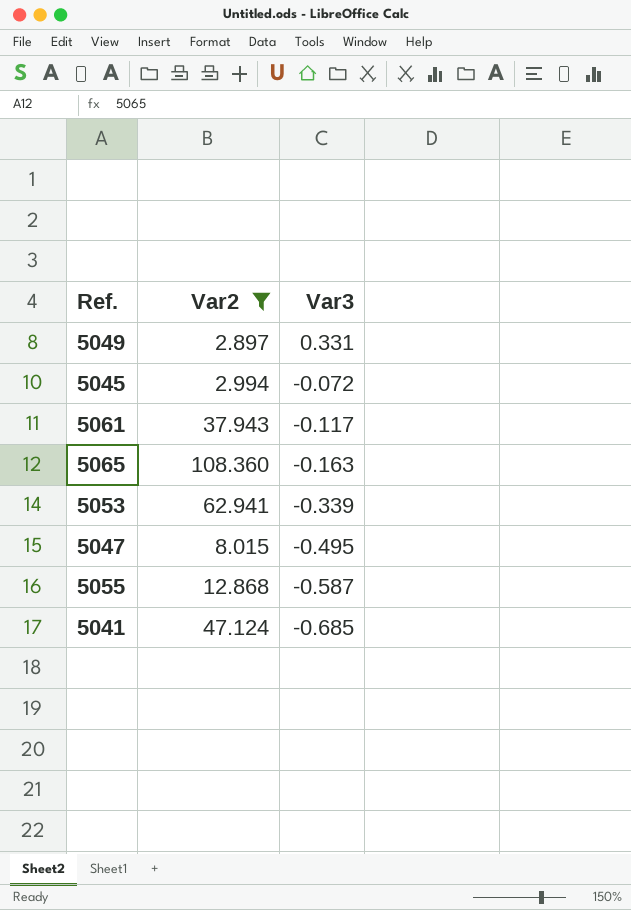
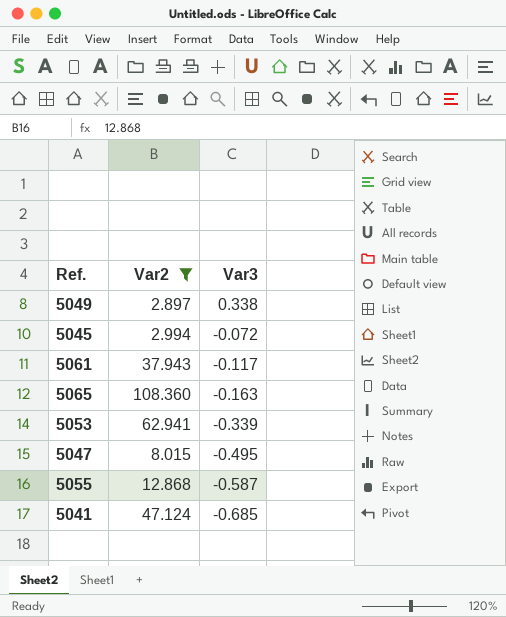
5049 | Var3: 0.331 -> 0.338

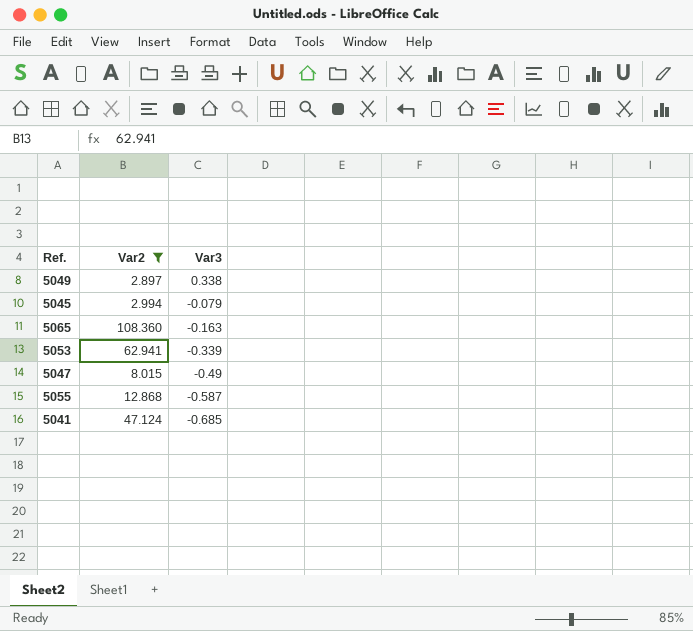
row 5061: 37.943 | -0.117 -> none
5045 | Var3: -0.072 -> -0.079
5047 | Var3: -0.495 -> -0.49

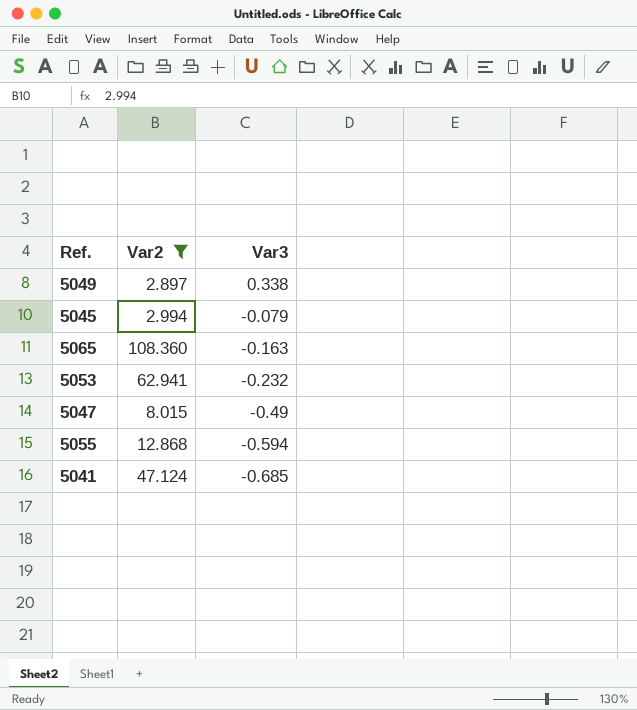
5053 | Var3: -0.339 -> -0.232
5055 | Var3: -0.587 -> -0.594

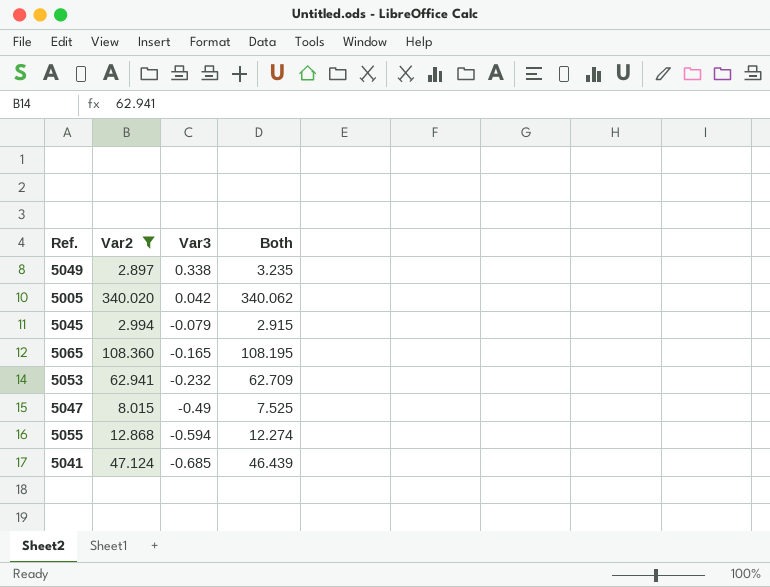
column Both | formula: none -> [Var2] + [Var3]
row 5005: none -> 340.020 | 0.042 | 340.062
5065 | Var3: -0.163 -> -0.165

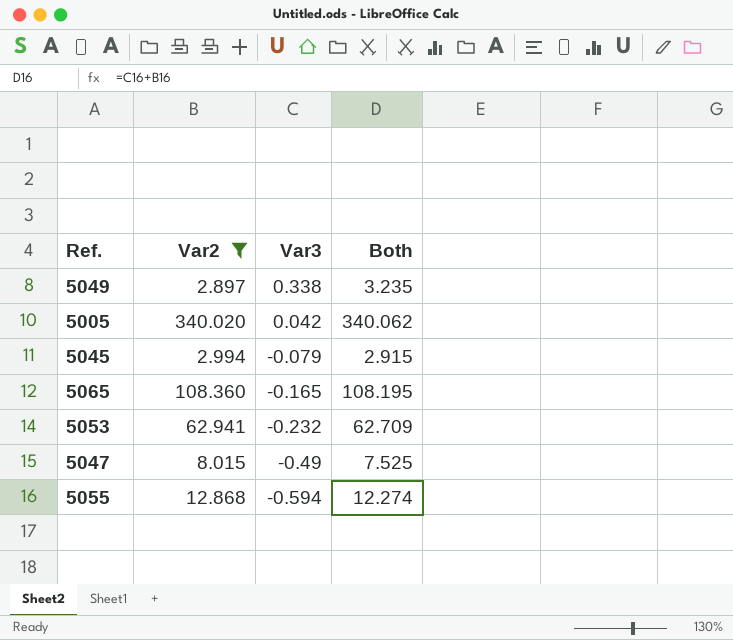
row 5041: 47.124 | -0.685 | 46.439 -> none

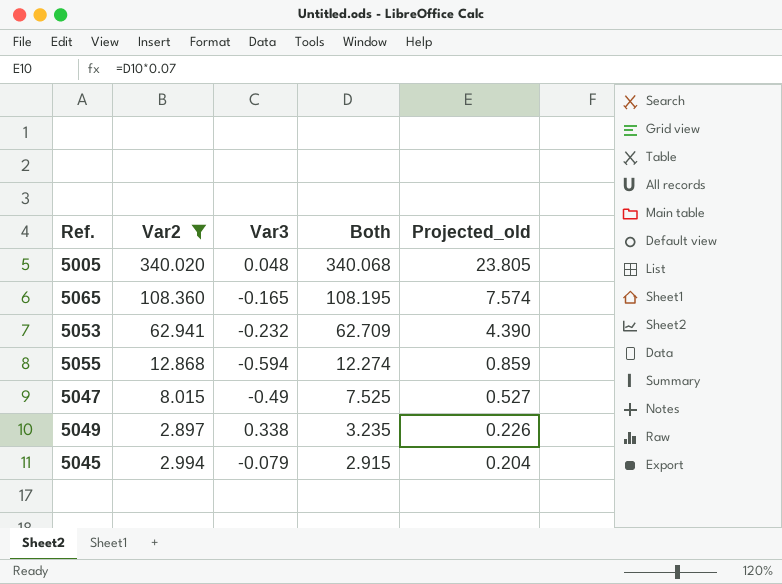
row order: Var3 descending -> Both descending
column Projected_old | formula: none -> [Both] * 0.07
5005 | Var3: 0.042 -> 0.048
5005 | Both: 340.062 -> 340.068

